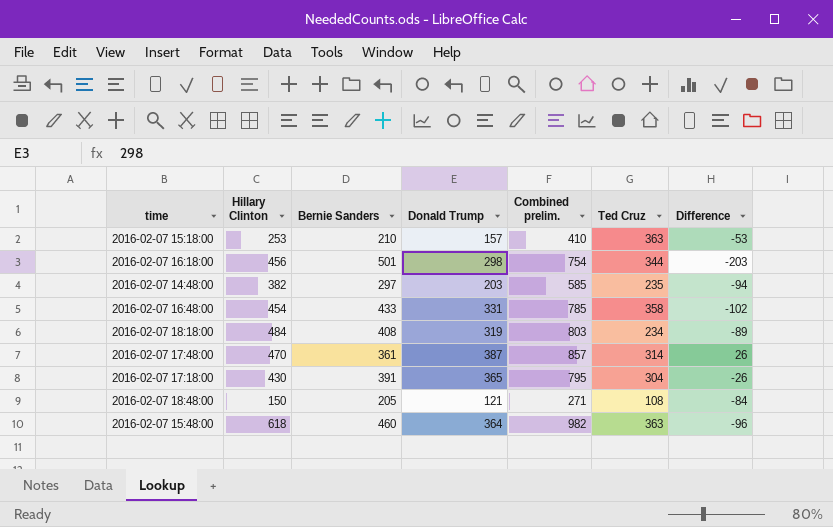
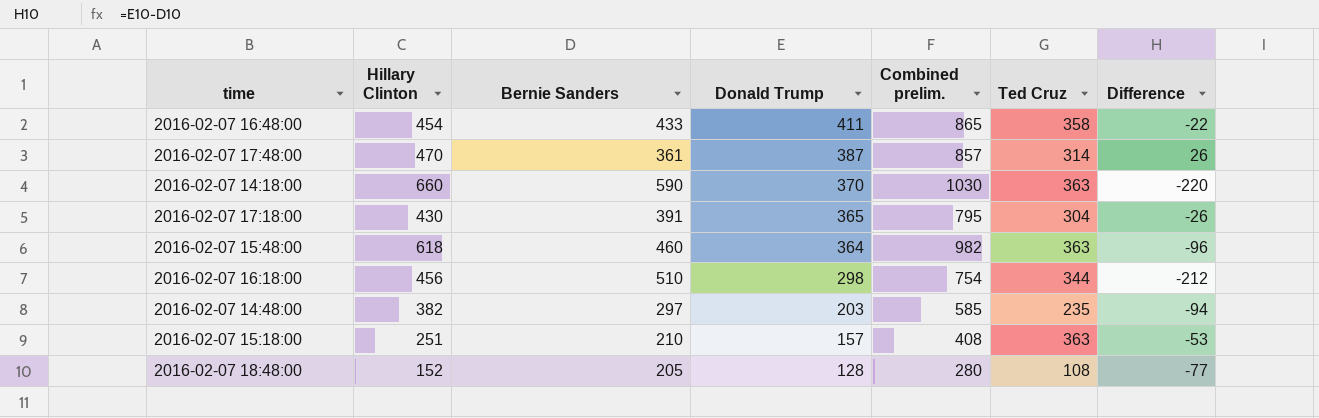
row order: none -> Donald Trump descending
row 2016-02-07 18:18:00: 484 | 408 | 319 | 803 | 234 | -89 -> none
2016-02-07 16:48:00 | Donald Trump: 331 -> 411
2016-02-07 16:48:00 | Combined prelim.: 785 -> 865
2016-02-07 16:48:00 | Difference: -102 -> -22
row 2016-02-07 14:18:00: none -> 660 | 590 | 370 | 1030 | 363 | -220
2016-02-07 16:18:00 | Bernie Sanders: 501 -> 510
2016-02-07 16:18:00 | Difference: -203 -> -212
2016-02-07 15:18:00 | Hillary Clinton: 253 -> 251
2016-02-07 15:18:00 | Combined prelim.: 410 -> 408
2016-02-07 18:48:00 | Hillary Clinton: 150 -> 152
2016-02-07 18:48:00 | Donald Trump: 121 -> 128
2016-02-07 18:48:00 | Combined prelim.: 271 -> 280
2016-02-07 18:48:00 | Difference: -84 -> -77

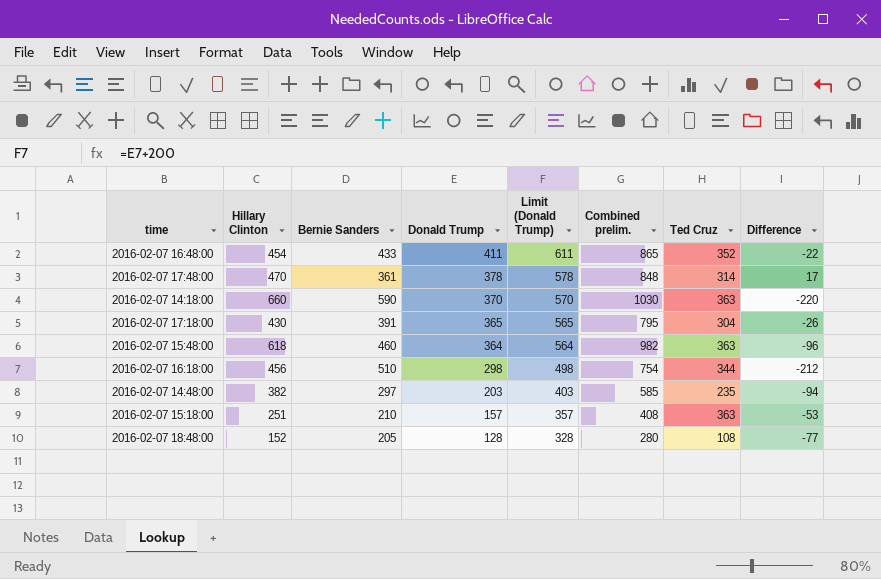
column Limit (Donald Trump) | formula: none -> [Donald Trump] + 200
2016-02-07 16:48:00 | Ted Cruz: 358 -> 352
2016-02-07 17:48:00 | Donald Trump: 387 -> 378
2016-02-07 17:48:00 | Combined prelim.: 857 -> 848
2016-02-07 17:48:00 | Difference: 26 -> 17

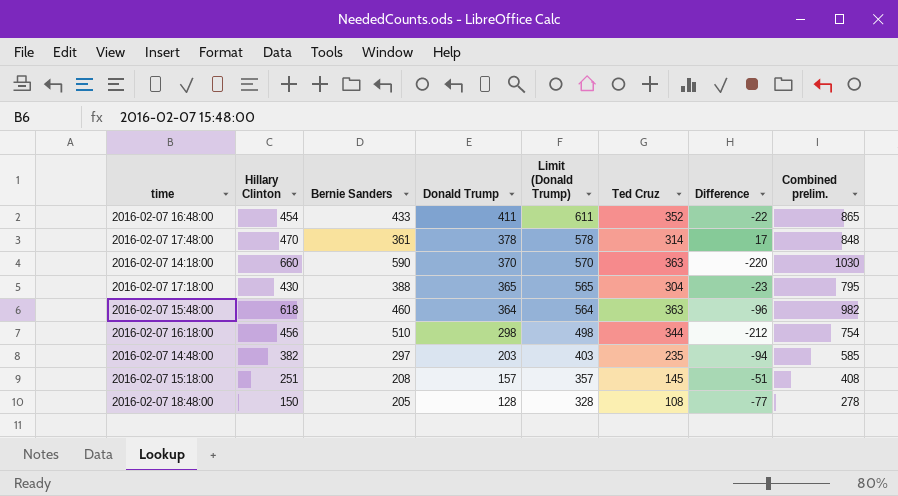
column Combined prelim. | position: 6 -> 8
2016-02-07 17:18:00 | Bernie Sanders: 391 -> 388
2016-02-07 17:18:00 | Difference: -26 -> -23
2016-02-07 15:18:00 | Bernie Sanders: 210 -> 208
2016-02-07 15:18:00 | Ted Cruz: 363 -> 145
2016-02-07 15:18:00 | Difference: -53 -> -51
2016-02-07 18:48:00 | Hillary Clinton: 152 -> 150
2016-02-07 18:48:00 | Combined prelim.: 280 -> 278

